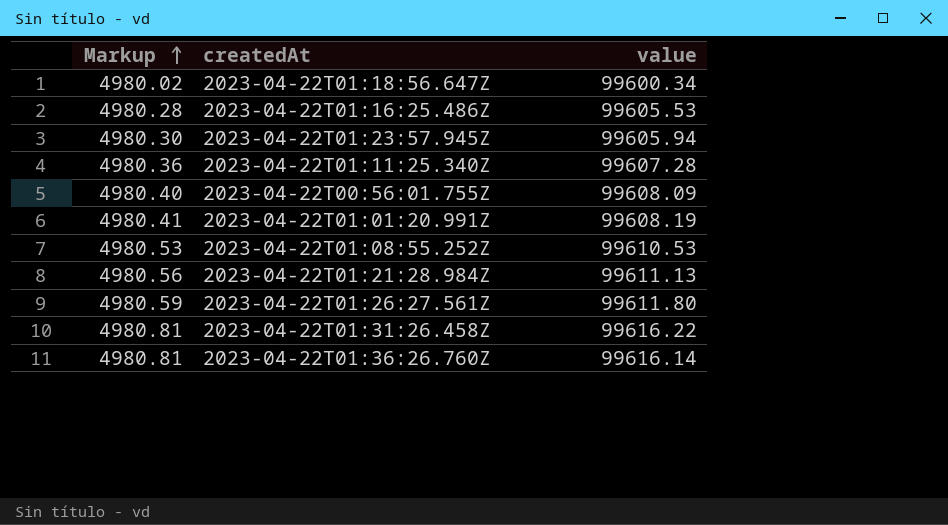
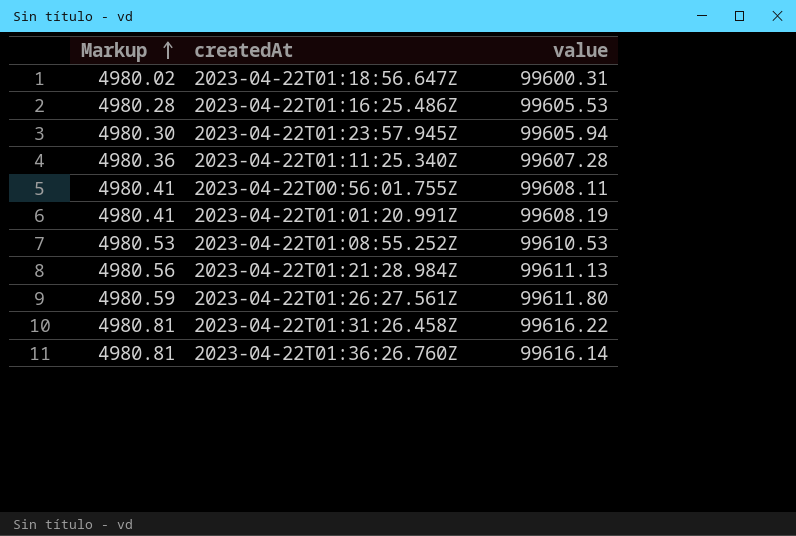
2023-04-22T01:18:56.647Z | value: 99600.34 -> 99600.31
2023-04-22T00:56:01.755Z | Markup: 4980.40 -> 4980.41
2023-04-22T00:56:01.755Z | value: 99608.09 -> 99608.11

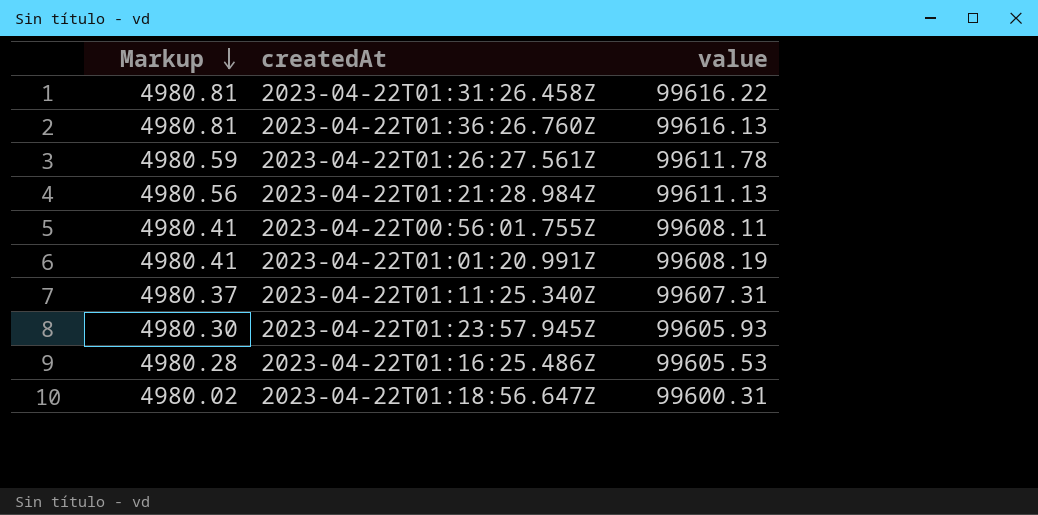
row order: Markup ascending -> Markup descending
row 2023-04-22T01:08:55.252Z: 4980.53 | 99610.53 -> none
2023-04-22T01:36:26.760Z | value: 99616.14 -> 99616.13
2023-04-22T01:26:27.561Z | value: 99611.80 -> 99611.78
2023-04-22T01:11:25.340Z | Markup: 4980.36 -> 4980.37
2023-04-22T01:11:25.340Z | value: 99607.28 -> 99607.31
2023-04-22T01:23:57.945Z | value: 99605.94 -> 99605.93

